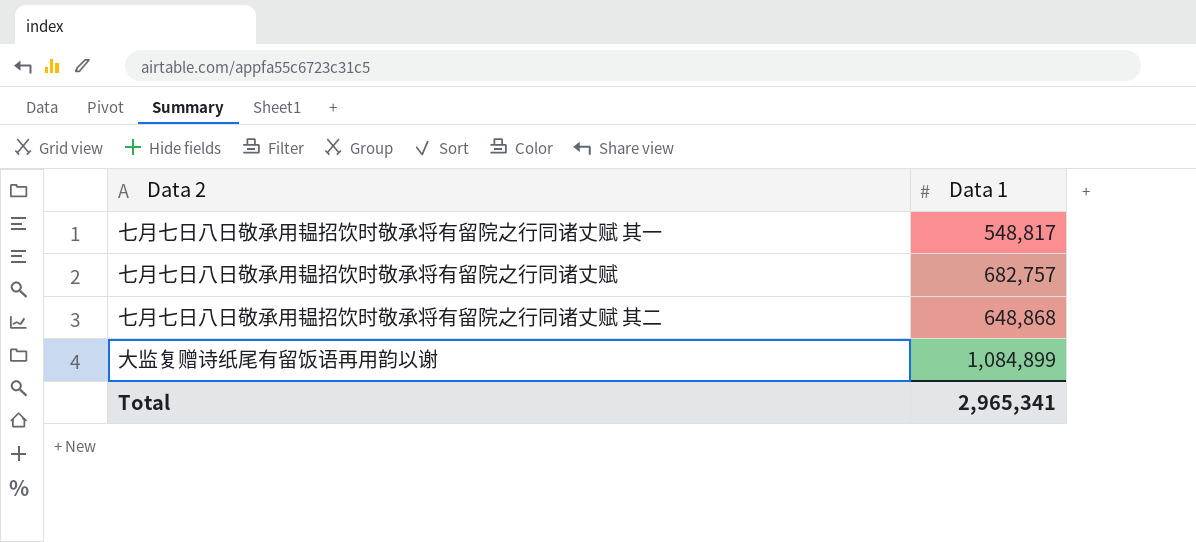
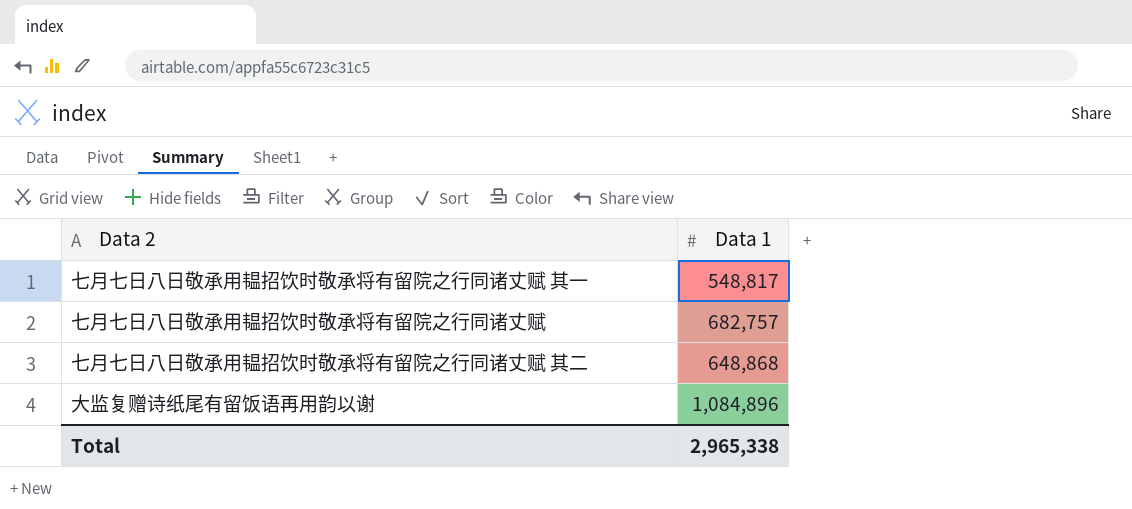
大监复赠诗纸尾有留饭语再用韵以谢 | Data 1: 1,084,899 -> 1,084,896
Total | Data 1: 2,965,341 -> 2,965,338

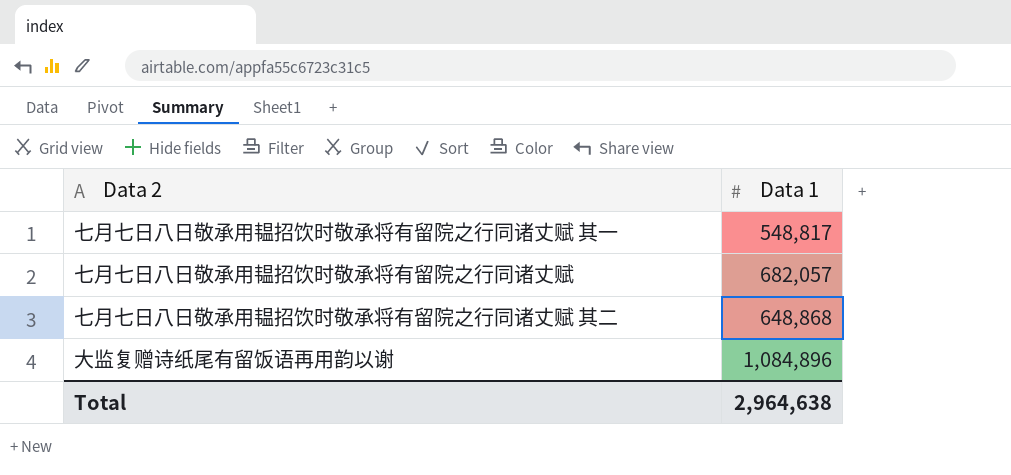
七月七日八日敬承用韫招饮时敬承将有留院之行同诸丈赋 | Data 1: 682,757 -> 682,057
Total | Data 1: 2,965,338 -> 2,964,638

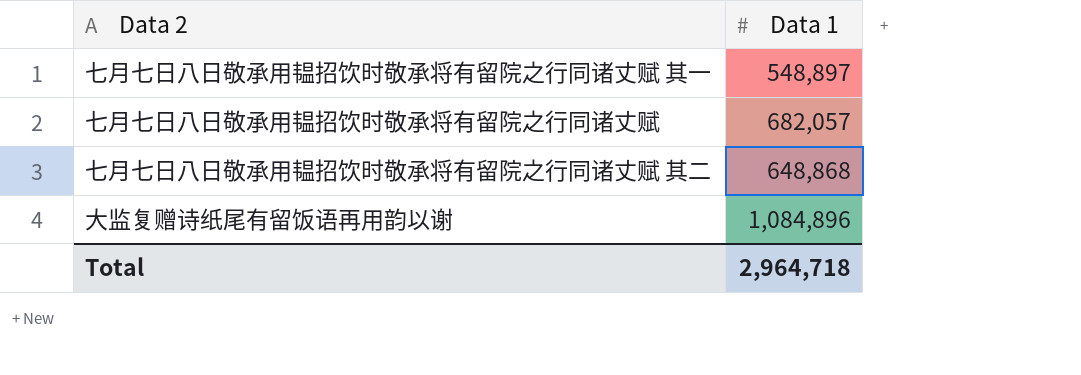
七月七日八日敬承用韫招饮时敬承将有留院之行同诸丈赋 其一 | Data 1: 548,817 -> 548,897
Total | Data 1: 2,964,638 -> 2,964,718

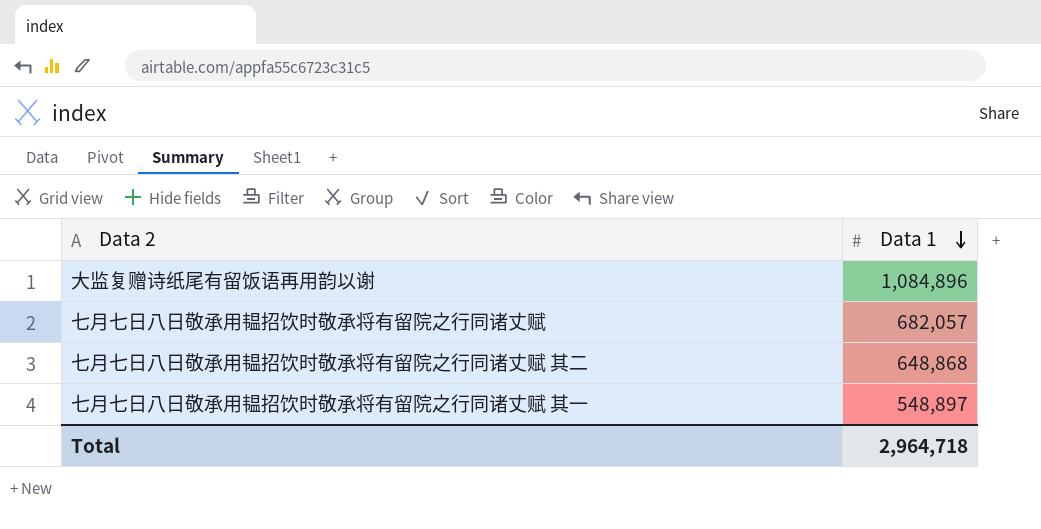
row order: none -> Data 1 descending

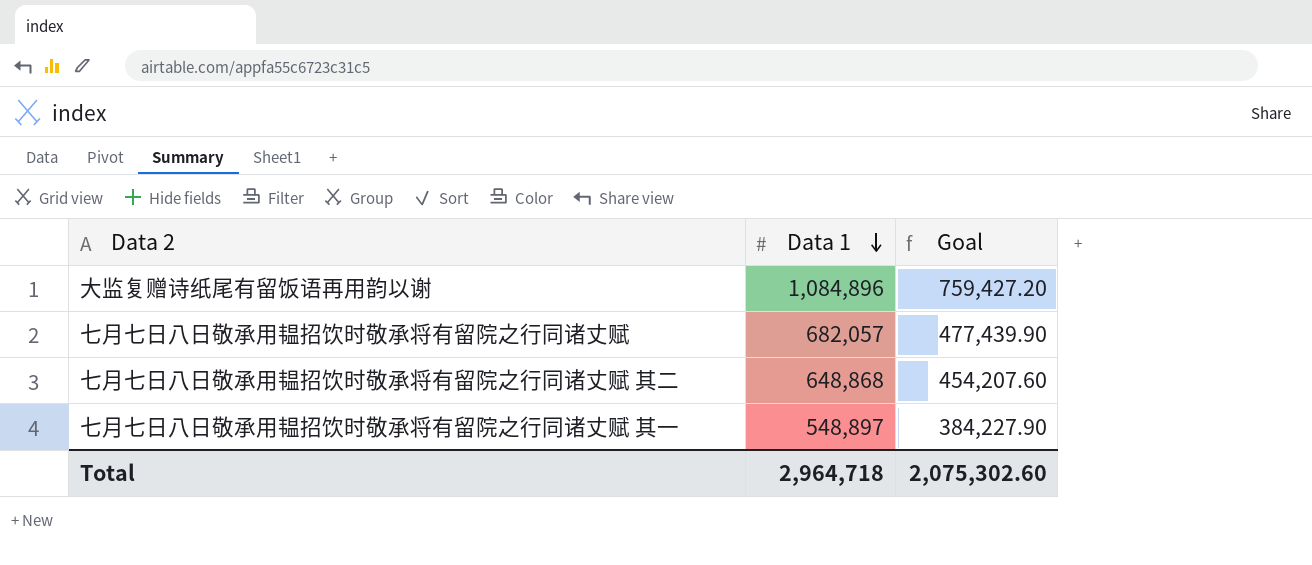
column Goal | formula: none -> [Data 1] * 0.7

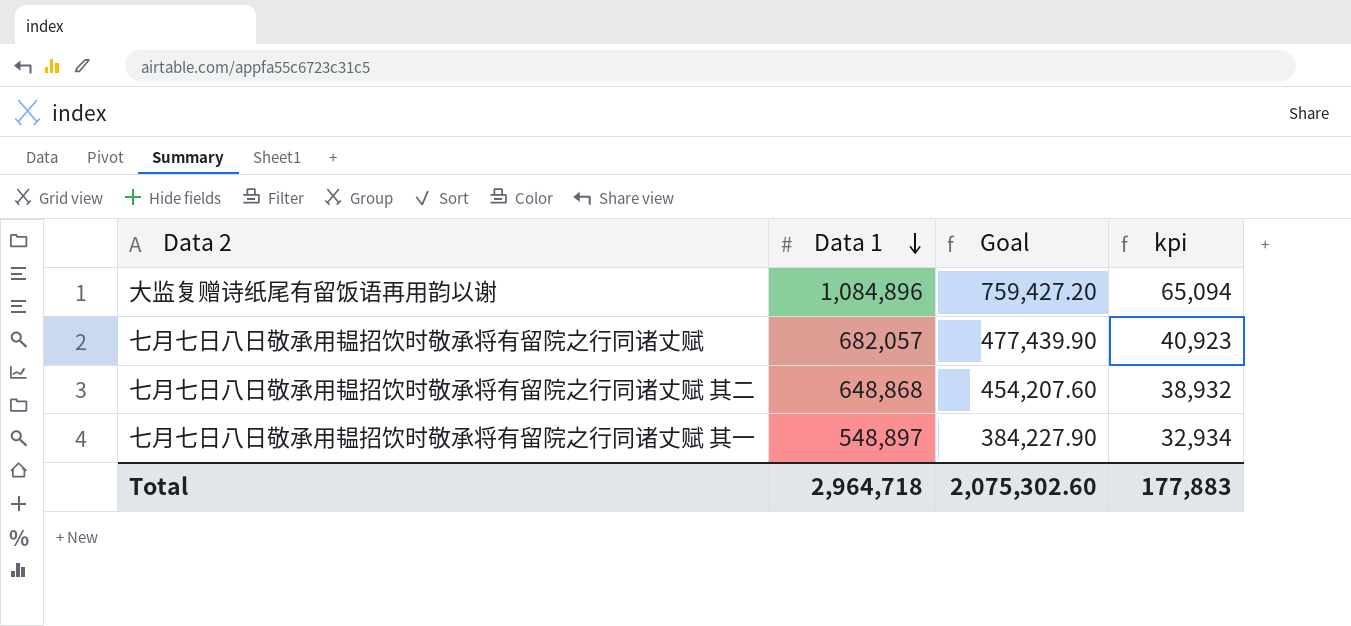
column kpi | formula: none -> [Data 1] * 0.06

